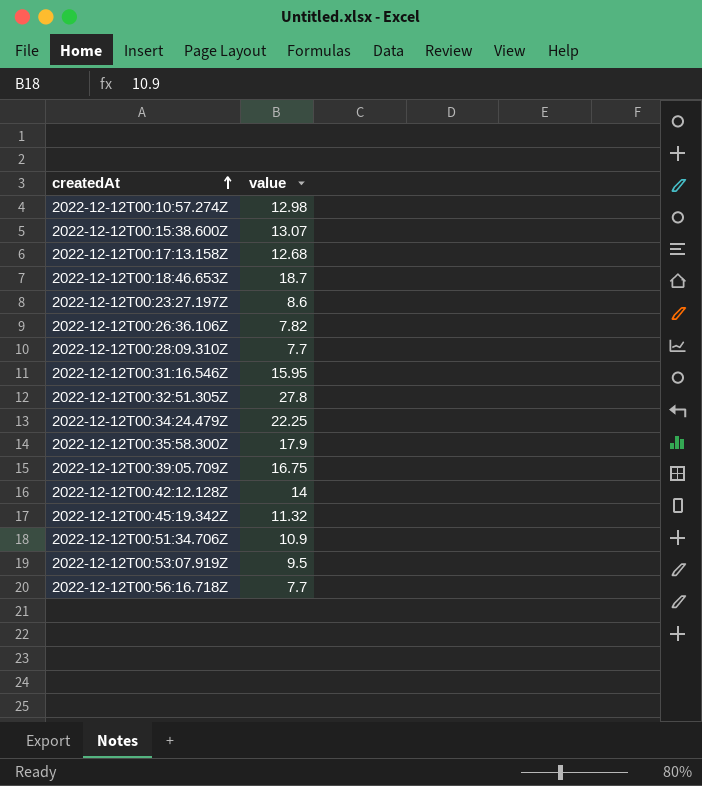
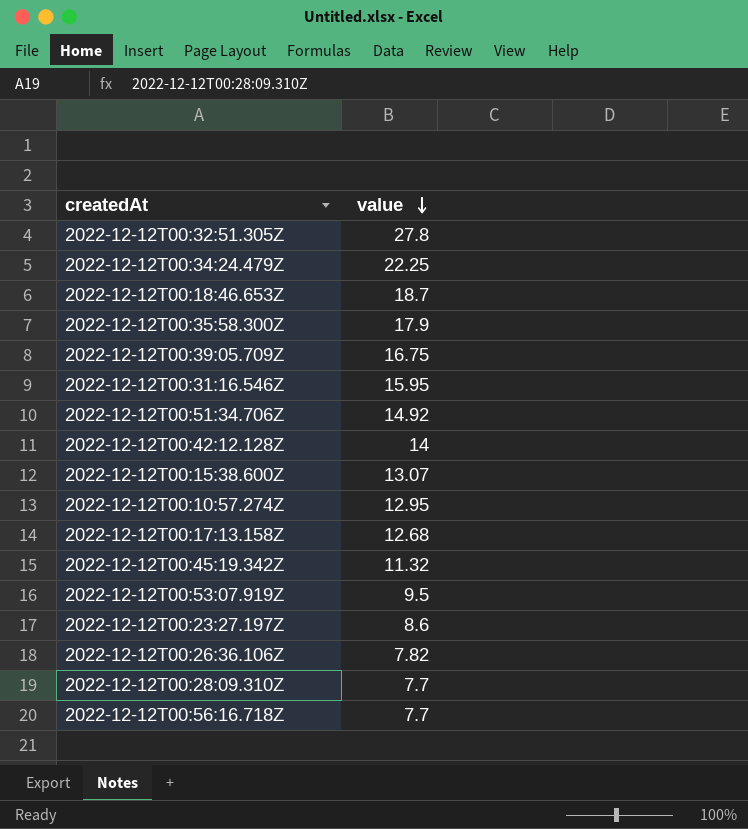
row order: createdAt ascending -> value descending
2022-12-12T00:51:34.706Z | value: 10.9 -> 14.92
2022-12-12T00:10:57.274Z | value: 12.98 -> 12.95

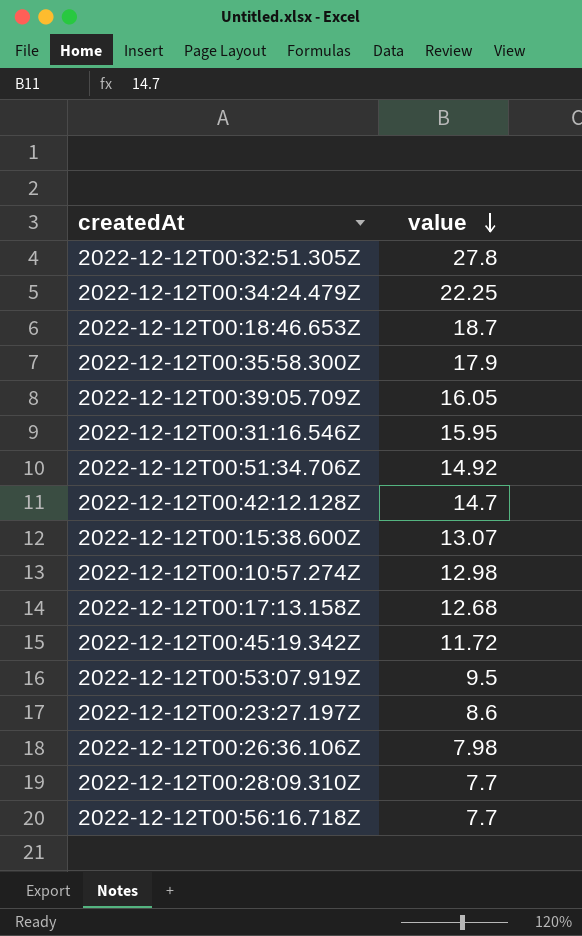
2022-12-12T00:39:05.709Z | value: 16.75 -> 16.05
2022-12-12T00:42:12.128Z | value: 14 -> 14.7
2022-12-12T00:10:57.274Z | value: 12.95 -> 12.98
2022-12-12T00:45:19.342Z | value: 11.32 -> 11.72
2022-12-12T00:26:36.106Z | value: 7.82 -> 7.98

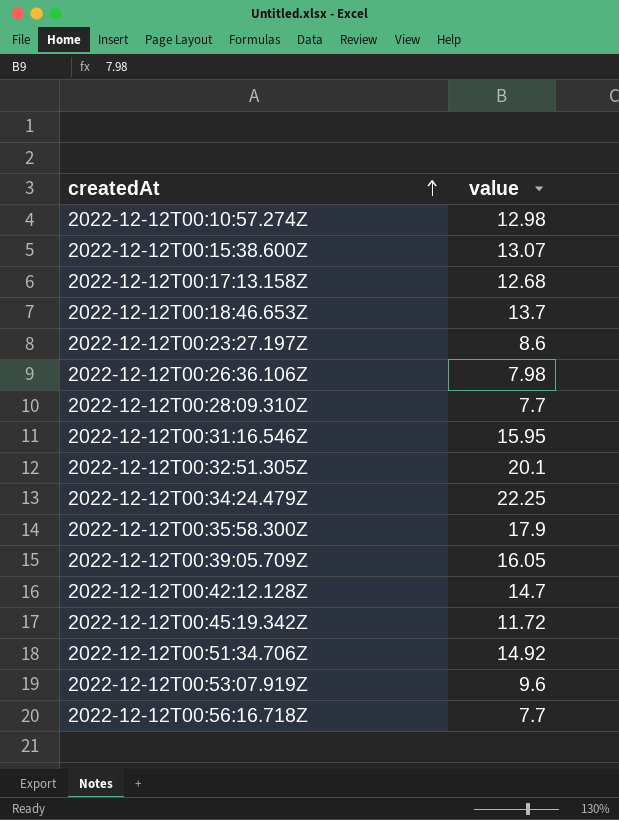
row order: value descending -> createdAt ascending
2022-12-12T00:18:46.653Z | value: 18.7 -> 13.7
2022-12-12T00:32:51.305Z | value: 27.8 -> 20.1
2022-12-12T00:53:07.919Z | value: 9.5 -> 9.6

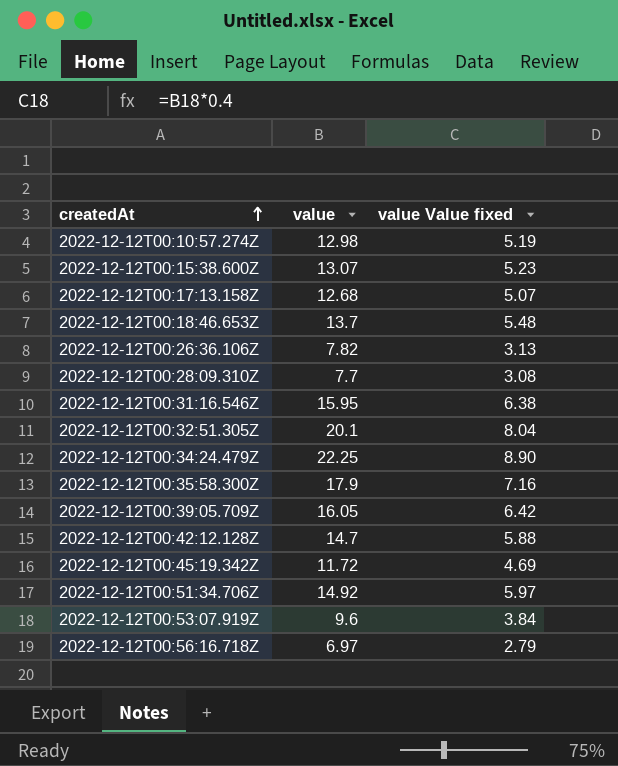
column value Value fixed | formula: none -> [value] * 0.4
row 2022-12-12T00:23:27.197Z: 8.6 -> none
2022-12-12T00:26:36.106Z | value: 7.98 -> 7.82
2022-12-12T00:56:16.718Z | value: 7.7 -> 6.97

